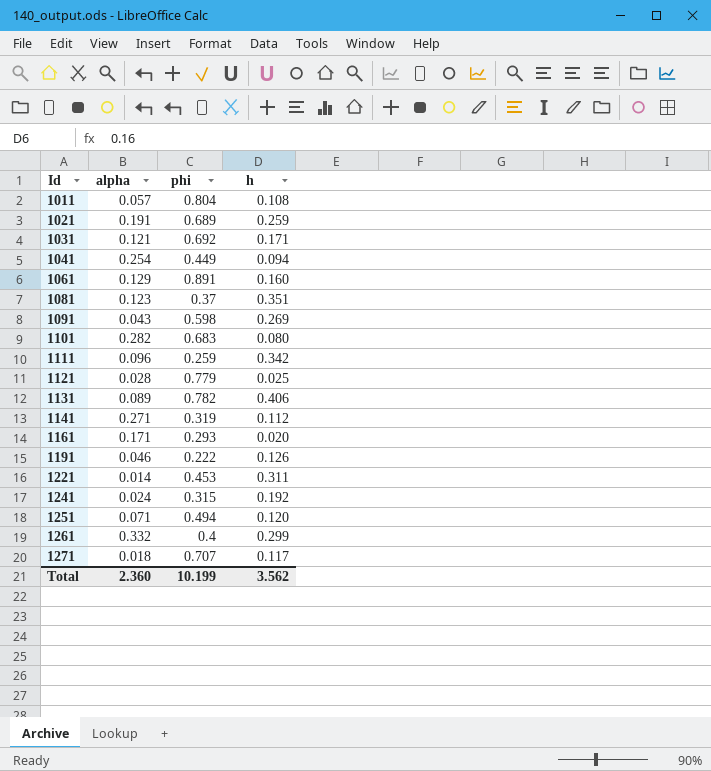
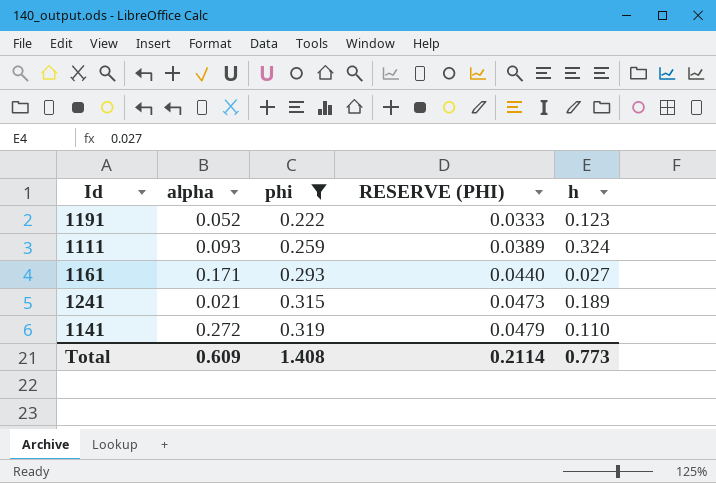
filter: none -> phi <= 0.319
row order: Id ascending -> phi ascending
column RESERVE (PHI) | formula: none -> [phi] * 0.15
1191 | alpha: 0.046 -> 0.052
1191 | h: 0.126 -> 0.123
1111 | alpha: 0.096 -> 0.093
1111 | h: 0.342 -> 0.324
1161 | h: 0.020 -> 0.027
1241 | alpha: 0.024 -> 0.021
1241 | h: 0.192 -> 0.189
1141 | alpha: 0.271 -> 0.272
1141 | h: 0.112 -> 0.110
Total | alpha: 2.360 -> 0.609
Total | phi: 10.199 -> 1.408
Total | h: 3.562 -> 0.773

